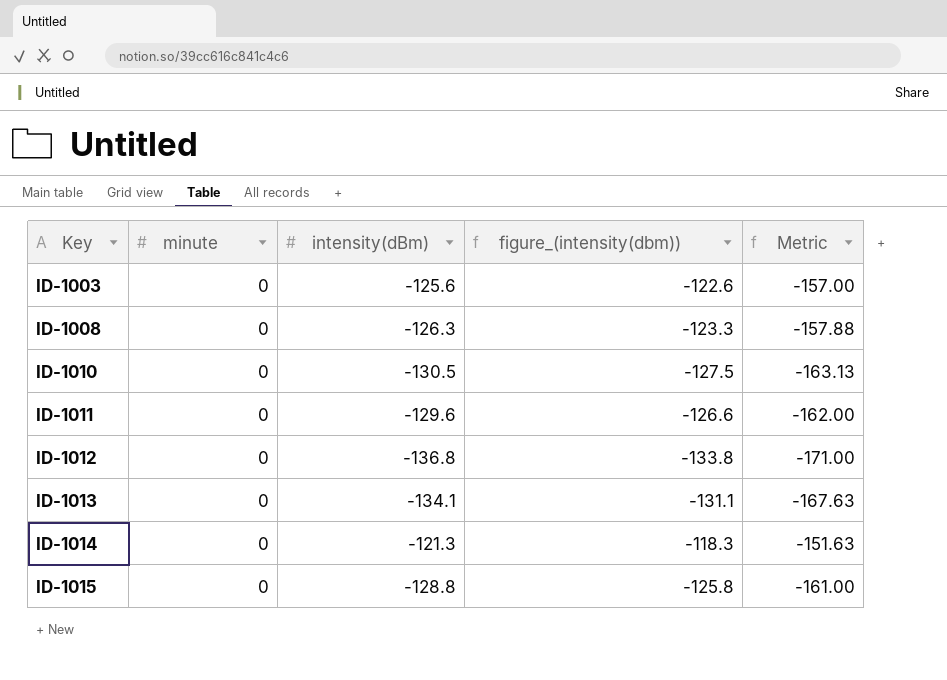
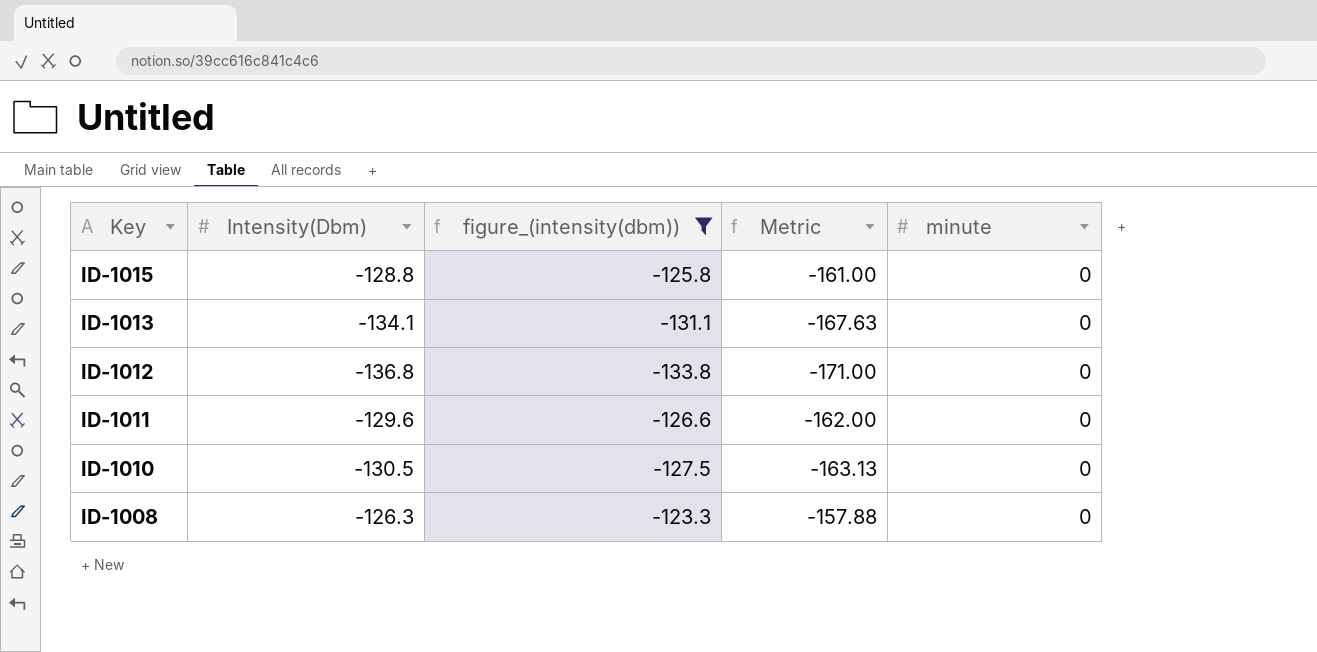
filter: none -> figure_(intensity(dbm)) <= -123.3
row order: Key ascending -> Key descending
column name: intensity(dBm) -> Intensity(Dbm)
column minute | position: 2 -> 5

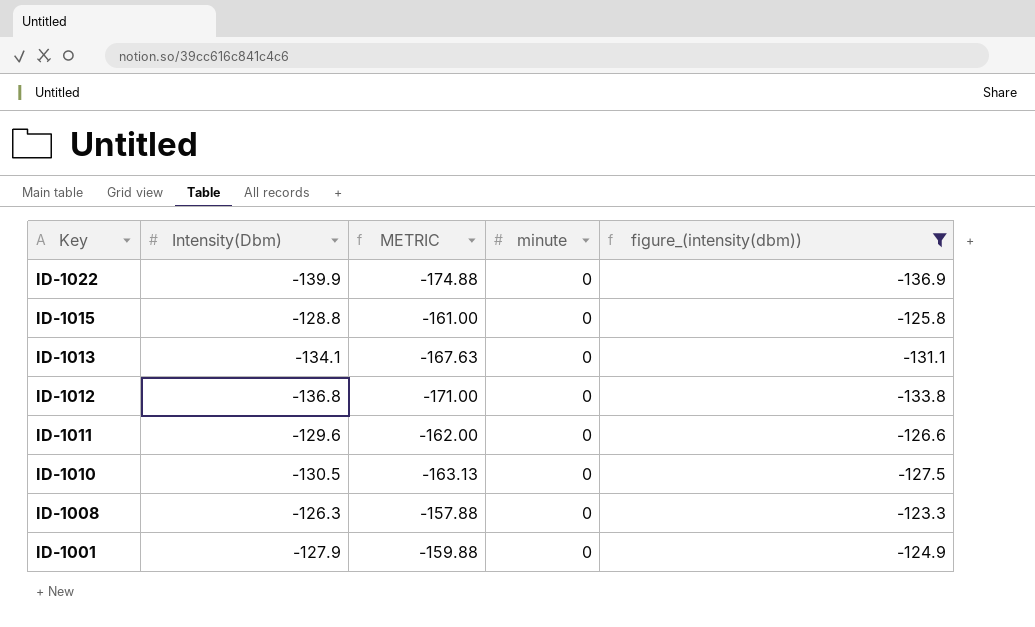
column name: Metric -> METRIC
column figure_(intensity(dbm)) | position: 3 -> 5
row ID-1022: none -> -139.9 | -174.88 | 0 | -136.9
row ID-1001: none -> -127.9 | -159.88 | 0 | -124.9

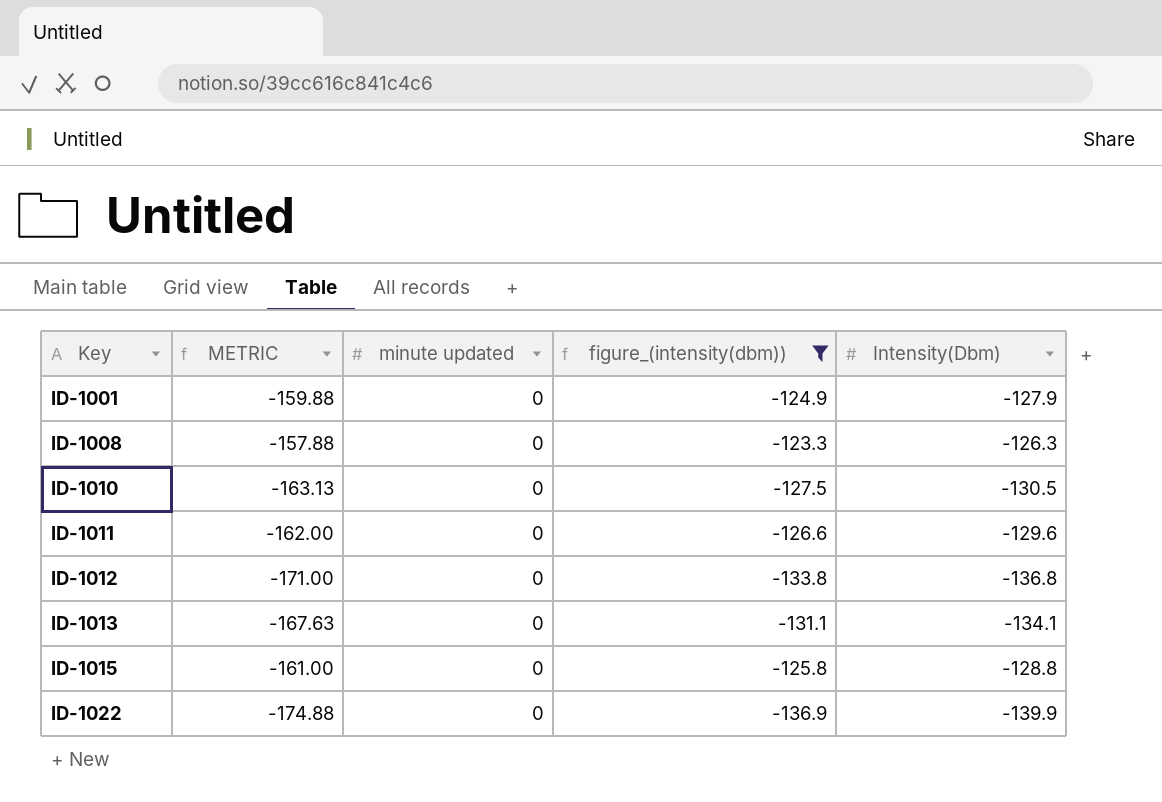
row order: Key descending -> Key ascending
column name: minute -> minute updated
column Intensity(Dbm) | position: 2 -> 5

